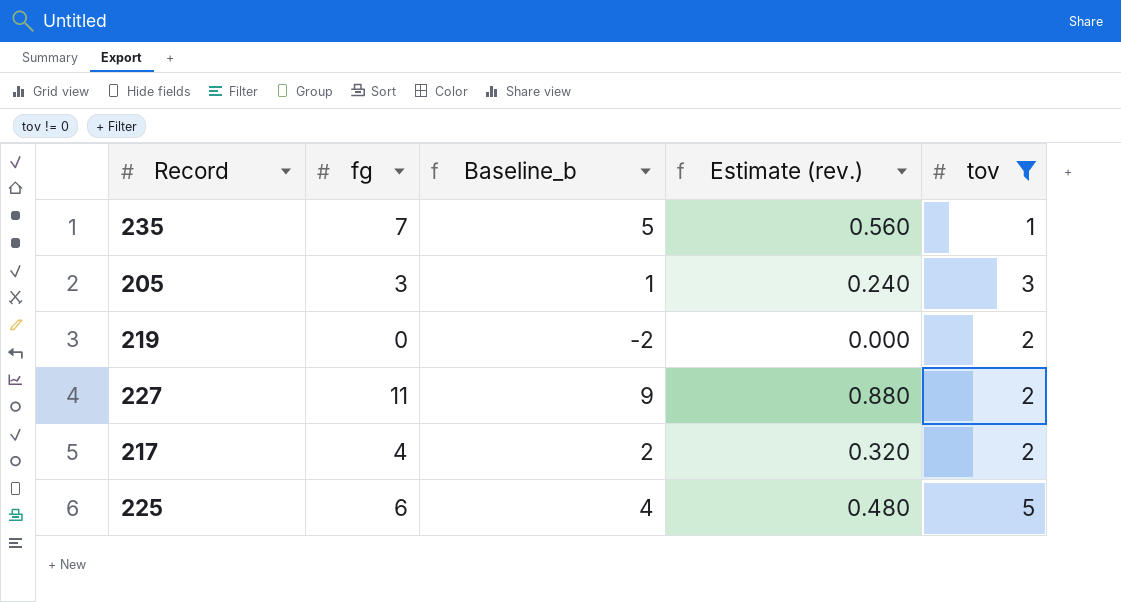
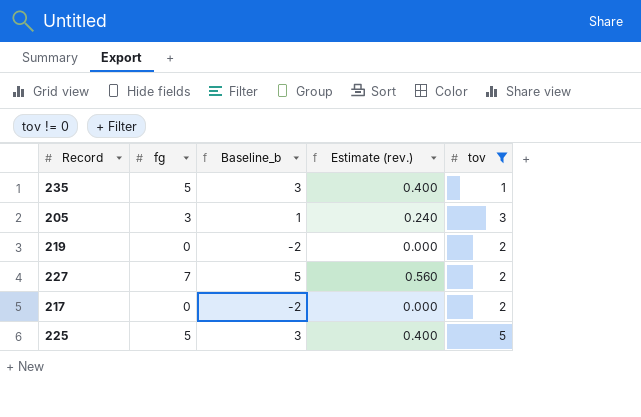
235 | fg: 7 -> 5
235 | Baseline_b: 5 -> 3
235 | Estimate (rev.): 0.560 -> 0.400
227 | fg: 11 -> 7
227 | Baseline_b: 9 -> 5
227 | Estimate (rev.): 0.880 -> 0.560
217 | fg: 4 -> 0
217 | Baseline_b: 2 -> -2
217 | Estimate (rev.): 0.320 -> 0.000
225 | fg: 6 -> 5
225 | Baseline_b: 4 -> 3
225 | Estimate (rev.): 0.480 -> 0.400

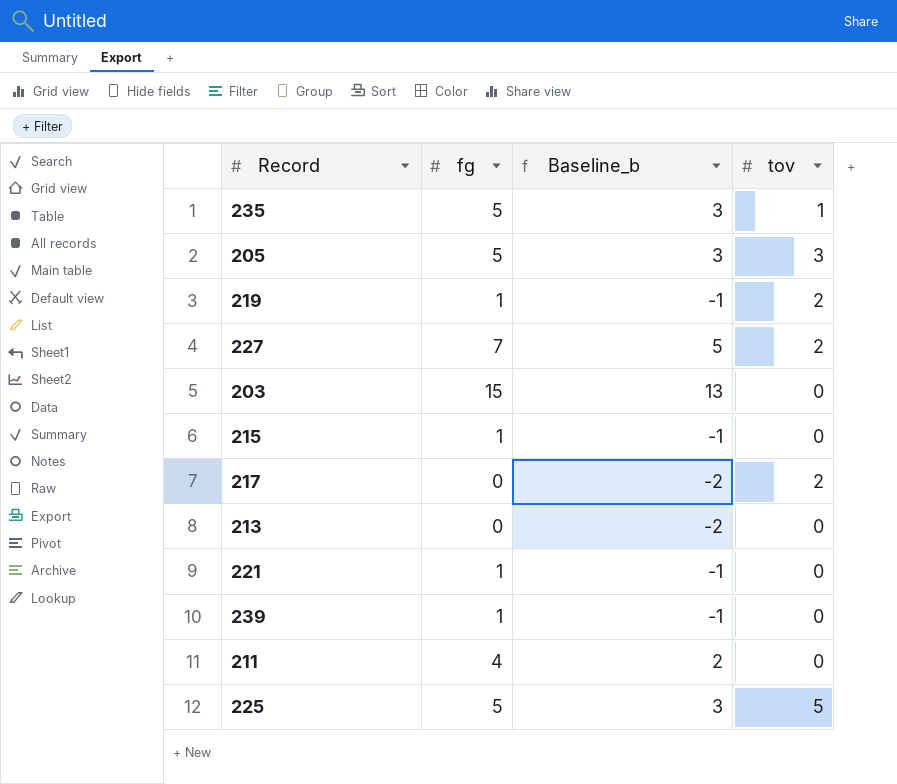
filter: tov != 0 -> none
column Estimate (rev.) | formula: [fg] * 0.08 -> none
205 | fg: 3 -> 5
205 | Baseline_b: 1 -> 3
219 | fg: 0 -> 1
219 | Baseline_b: -2 -> -1

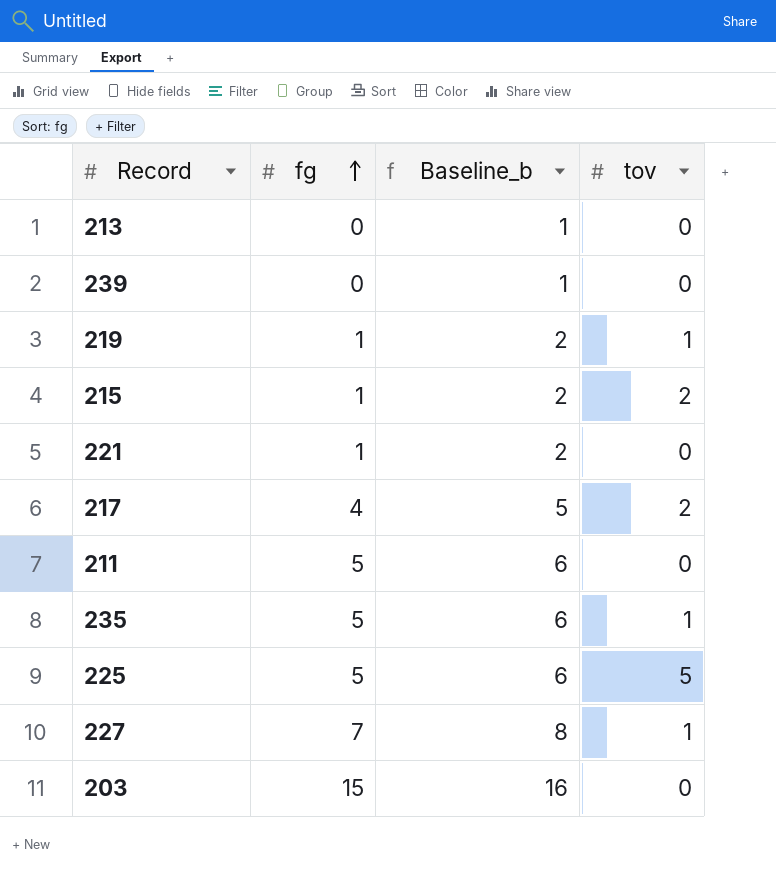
row order: none -> fg ascending
column Baseline_b | formula: [fg] - 2 -> [fg] + 1
row 205: 5 | 3 | 3 -> none
239 | fg: 1 -> 0
219 | tov: 2 -> 1
215 | tov: 0 -> 2
217 | fg: 0 -> 4
211 | fg: 4 -> 5
227 | tov: 2 -> 1

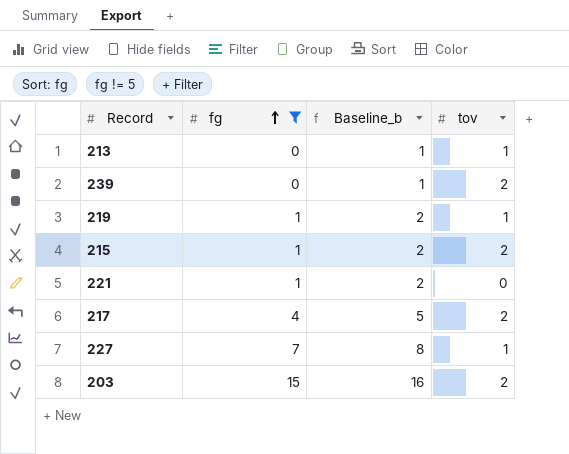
filter: none -> fg != 5
213 | tov: 0 -> 1
239 | tov: 0 -> 2
203 | tov: 0 -> 2

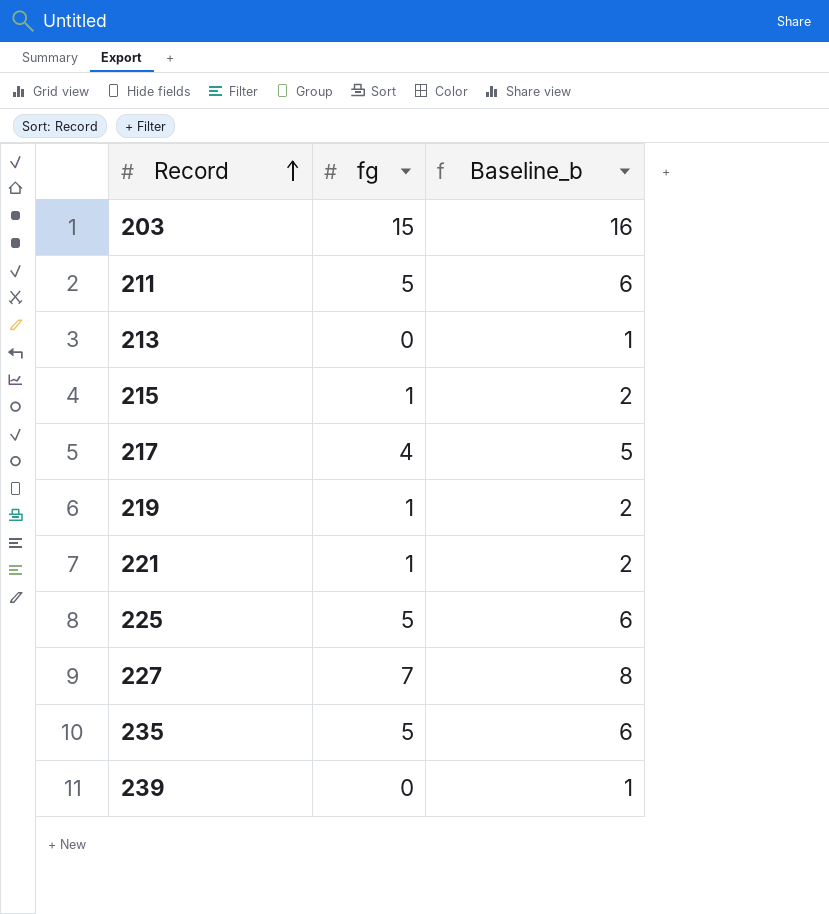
filter: fg != 5 -> none
row order: fg ascending -> Record ascending
column tov | position: 4 -> none

